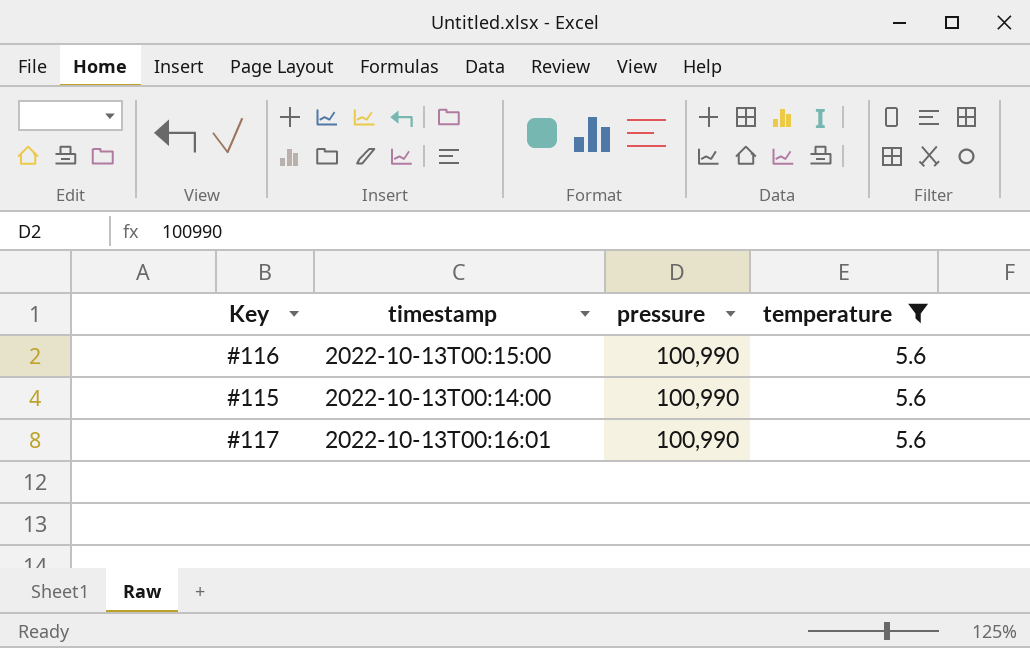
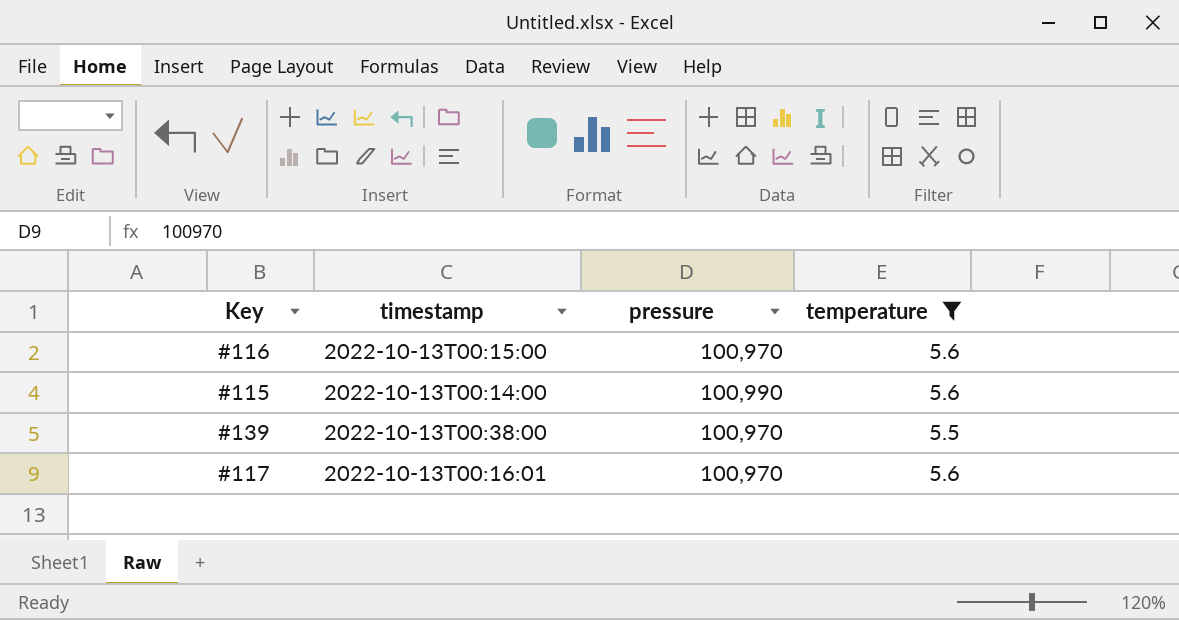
#116 | pressure: 100,990 -> 100,970
row #139: none -> 2022-10-13T00:38:00 | 100,970 | 5.5
#117 | pressure: 100,990 -> 100,970

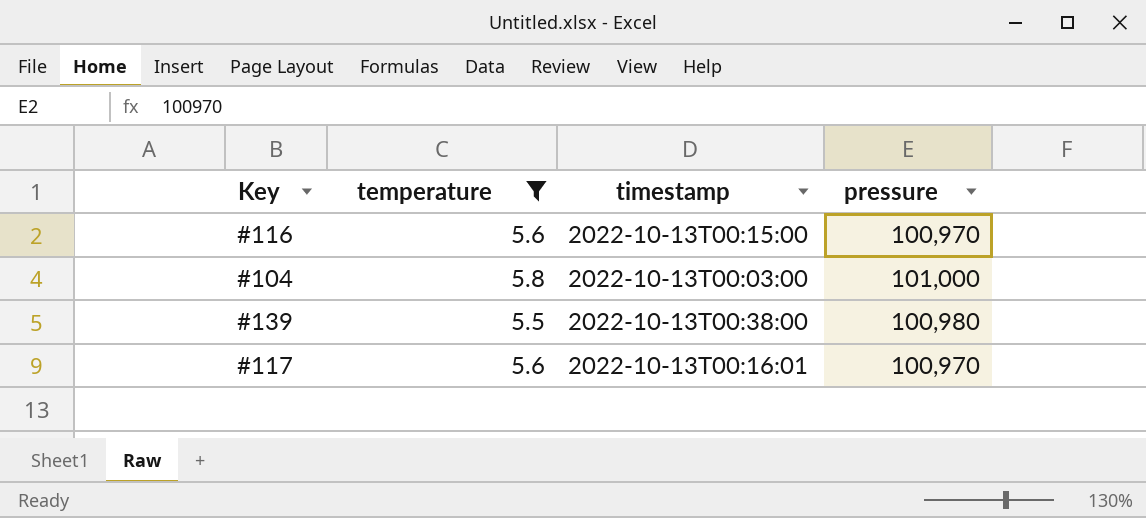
column temperature | position: 4 -> 2
row #115: 2022-10-13T00:14:00 | 100,990 | 5.6 -> none
row #104: none -> 5.8 | 2022-10-13T00:03:00 | 101,000
#139 | pressure: 100,970 -> 100,980

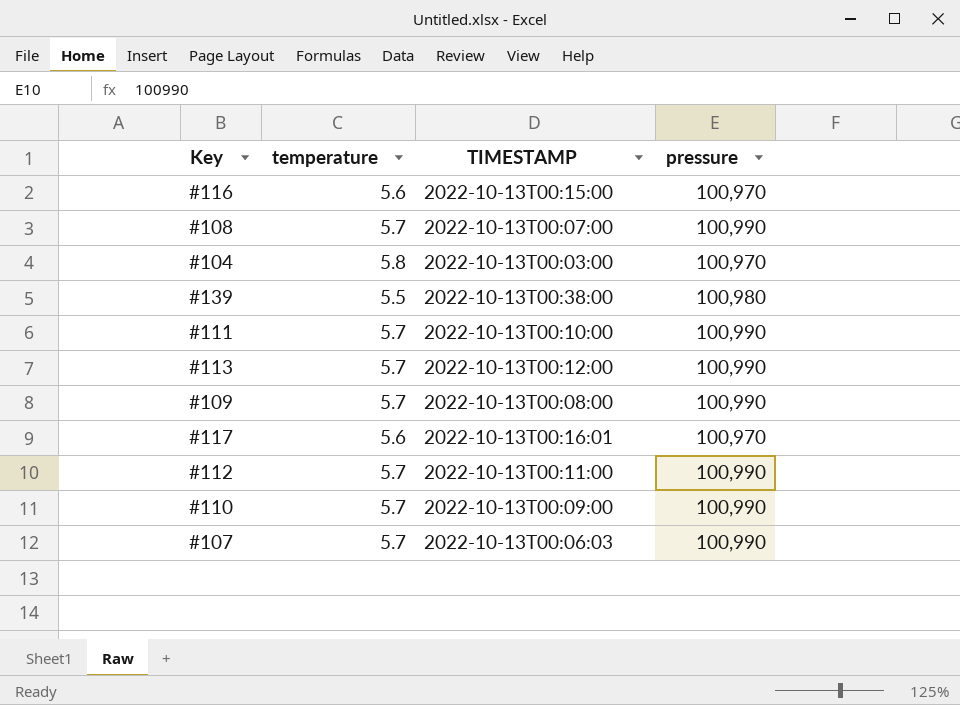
filter: temperature != 5.7 -> none
column name: timestamp -> TIMESTAMP
#104 | pressure: 101,000 -> 100,970

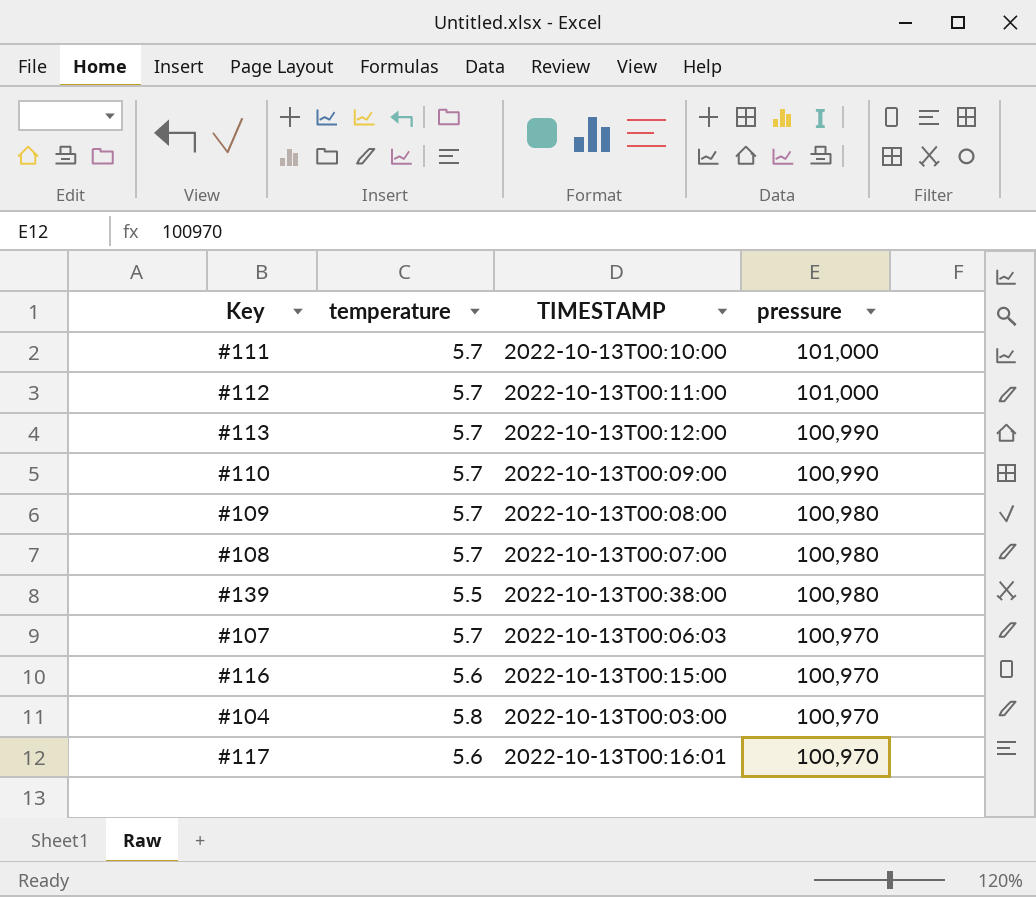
row order: none -> pressure descending
#111 | pressure: 100,990 -> 101,000
#112 | pressure: 100,990 -> 101,000
#109 | pressure: 100,990 -> 100,980
#108 | pressure: 100,990 -> 100,980
#107 | pressure: 100,990 -> 100,970

